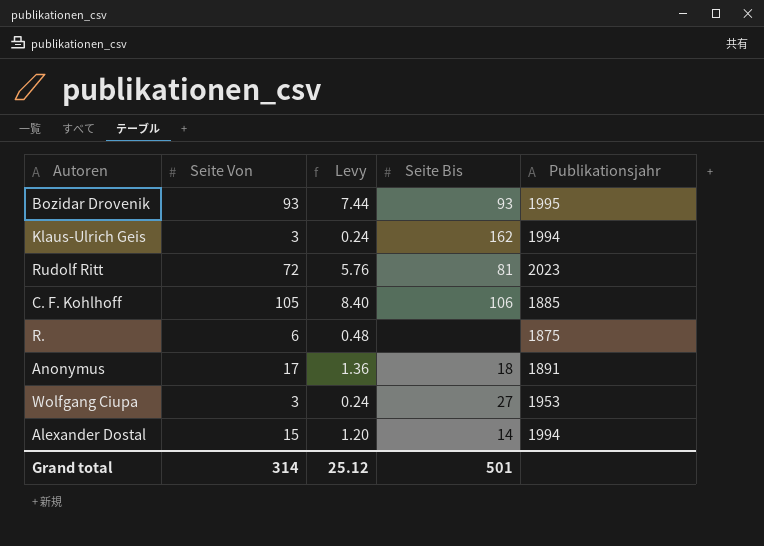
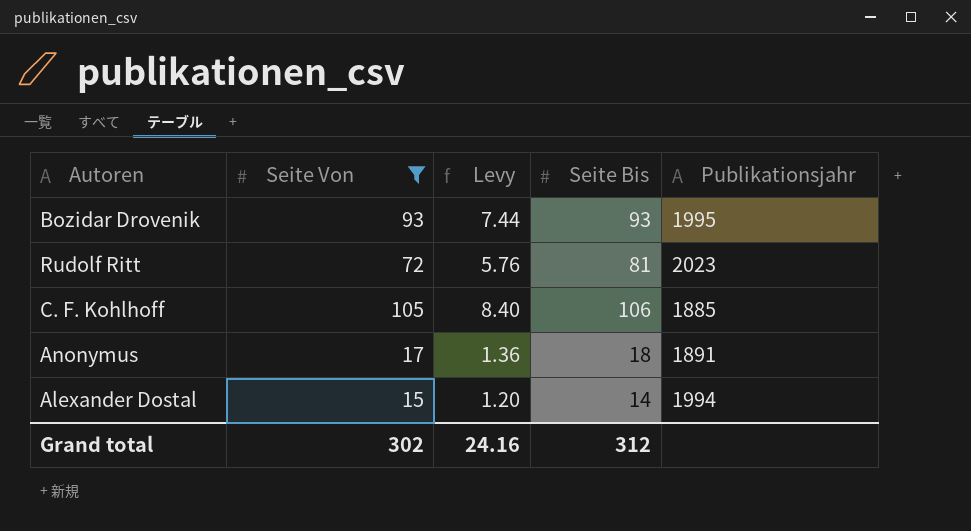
filter: none -> Seite Von >= 15
Grand total | Seite Von: 314 -> 302
Grand total | Levy: 25.12 -> 24.16
Grand total | Seite Bis: 501 -> 312

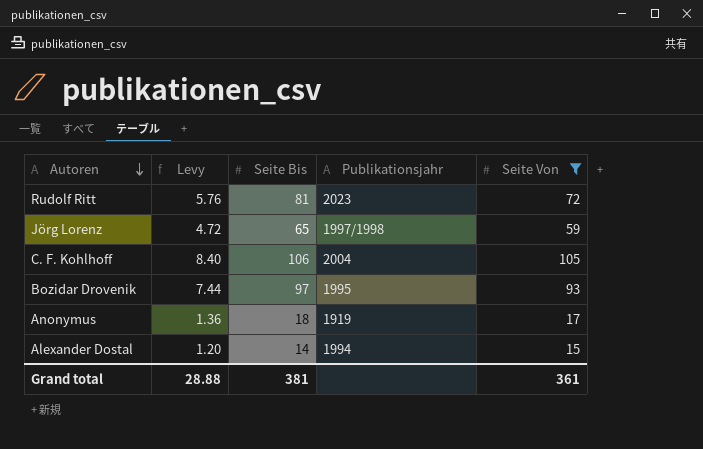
row order: none -> Autoren descending
column Seite Von | position: 2 -> 5
row Jörg Lorenz: none -> 4.72 | 65 | 1997/1998 | 59
C. F. Kohlhoff | Publikationsjahr: 1885 -> 2004
Bozidar Drovenik | Seite Bis: 93 -> 97
Anonymus | Publikationsjahr: 1891 -> 1919
Grand total | Levy: 24.16 -> 28.88
Grand total | Seite Bis: 312 -> 381
Grand total | Seite Von: 302 -> 361

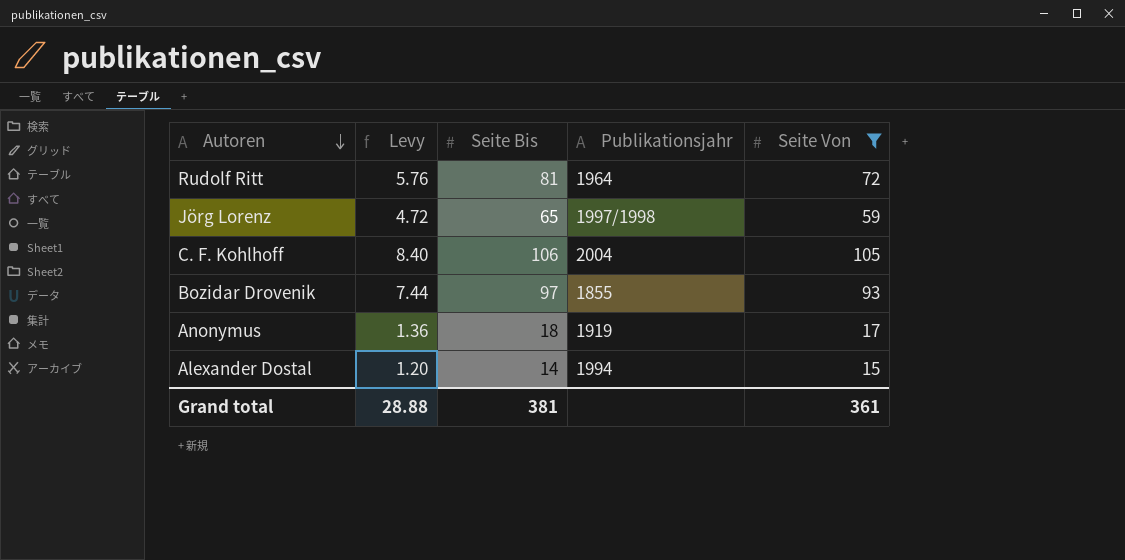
Rudolf Ritt | Publikationsjahr: 2023 -> 1964
Bozidar Drovenik | Publikationsjahr: 1995 -> 1855

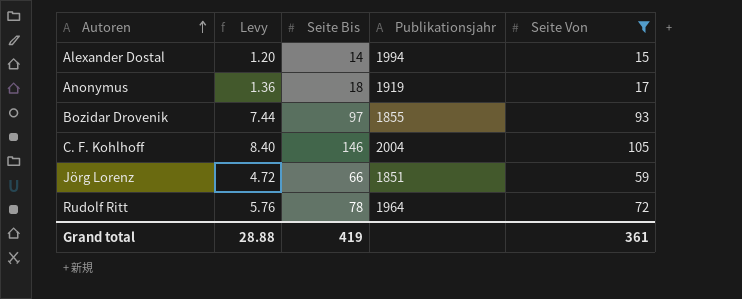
row order: Autoren descending -> Autoren ascending
C. F. Kohlhoff | Seite Bis: 106 -> 146
Jörg Lorenz | Seite Bis: 65 -> 66
Jörg Lorenz | Publikationsjahr: 1997/1998 -> 1851
Rudolf Ritt | Seite Bis: 81 -> 78
Grand total | Seite Bis: 381 -> 419

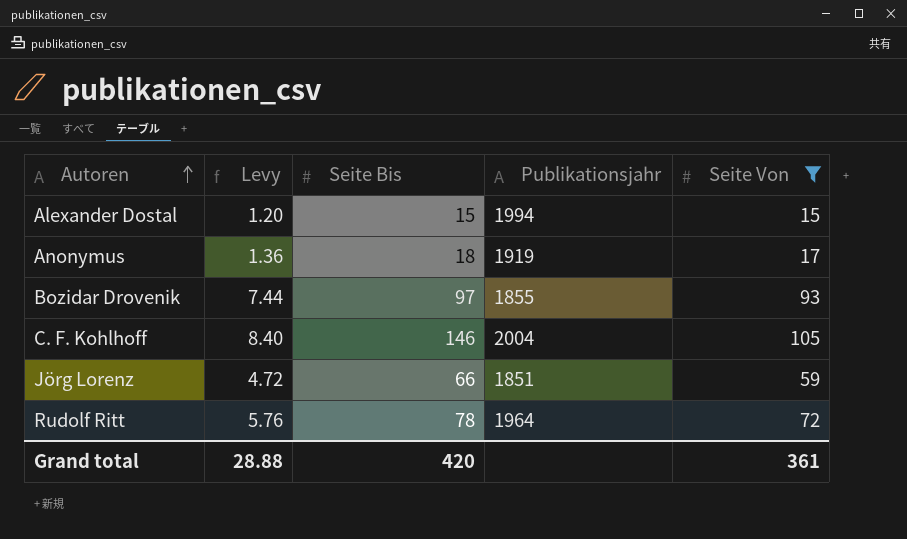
Alexander Dostal | Seite Bis: 14 -> 15
Grand total | Seite Bis: 419 -> 420

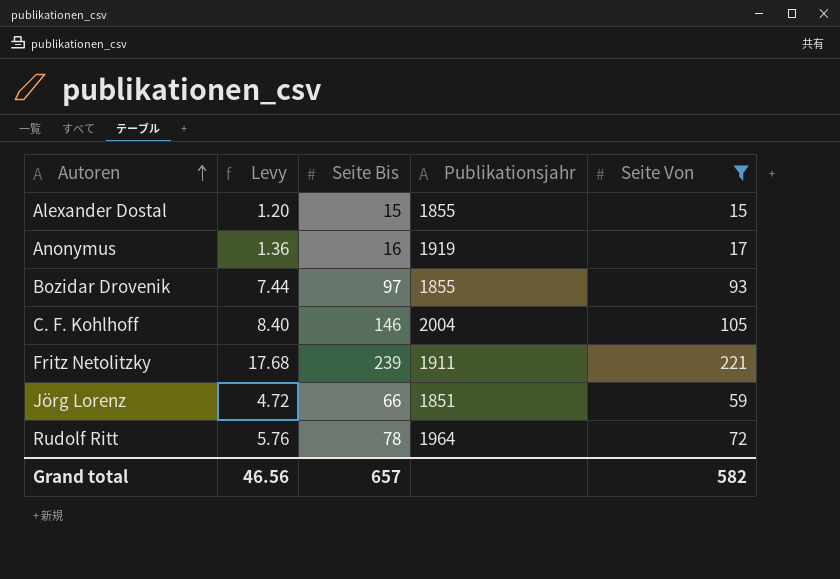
Alexander Dostal | Publikationsjahr: 1994 -> 1855
Anonymus | Seite Bis: 18 -> 16
row Fritz Netolitzky: none -> 17.68 | 239 | 1911 | 221
Grand total | Levy: 28.88 -> 46.56
Grand total | Seite Bis: 420 -> 657
Grand total | Seite Von: 361 -> 582

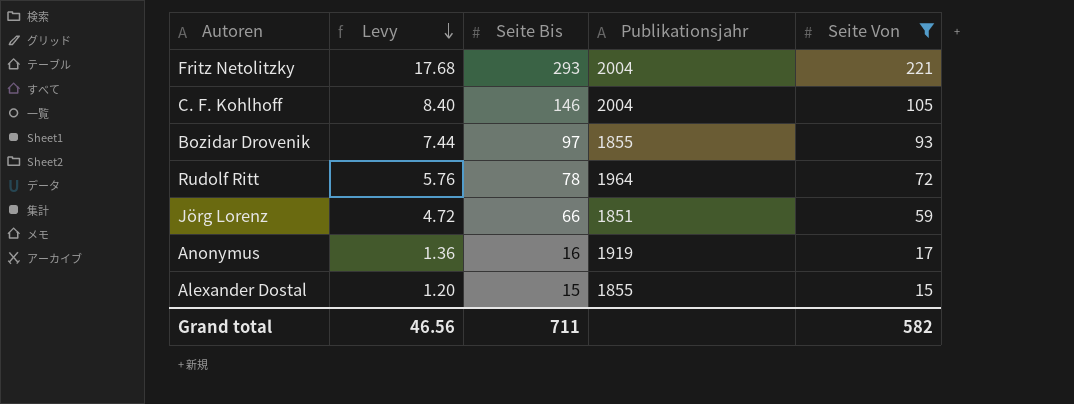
row order: Autoren ascending -> Levy descending
Fritz Netolitzky | Seite Bis: 239 -> 293
Fritz Netolitzky | Publikationsjahr: 1911 -> 2004
Grand total | Seite Bis: 657 -> 711

